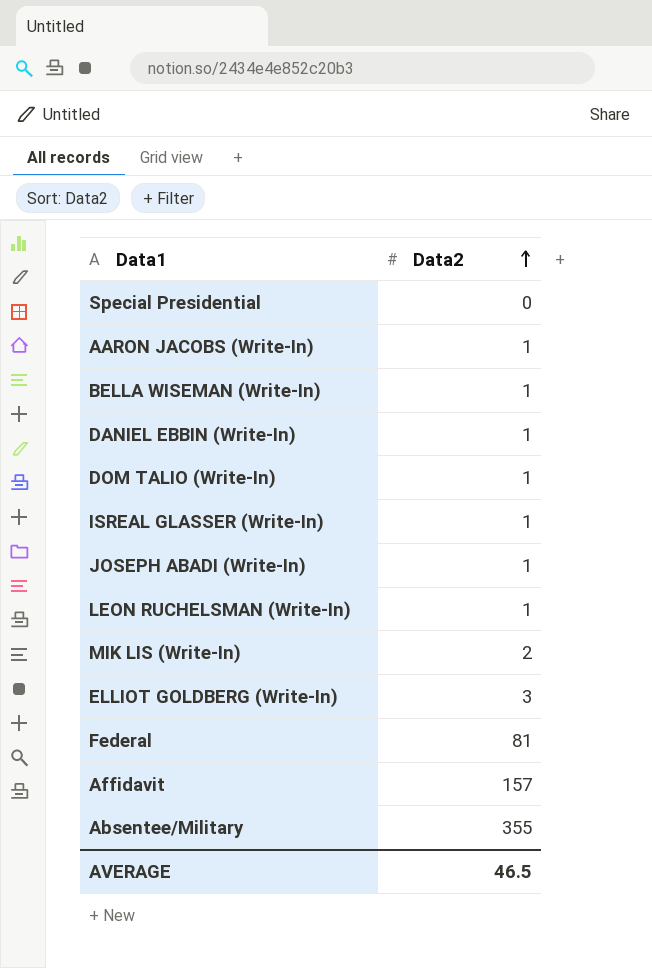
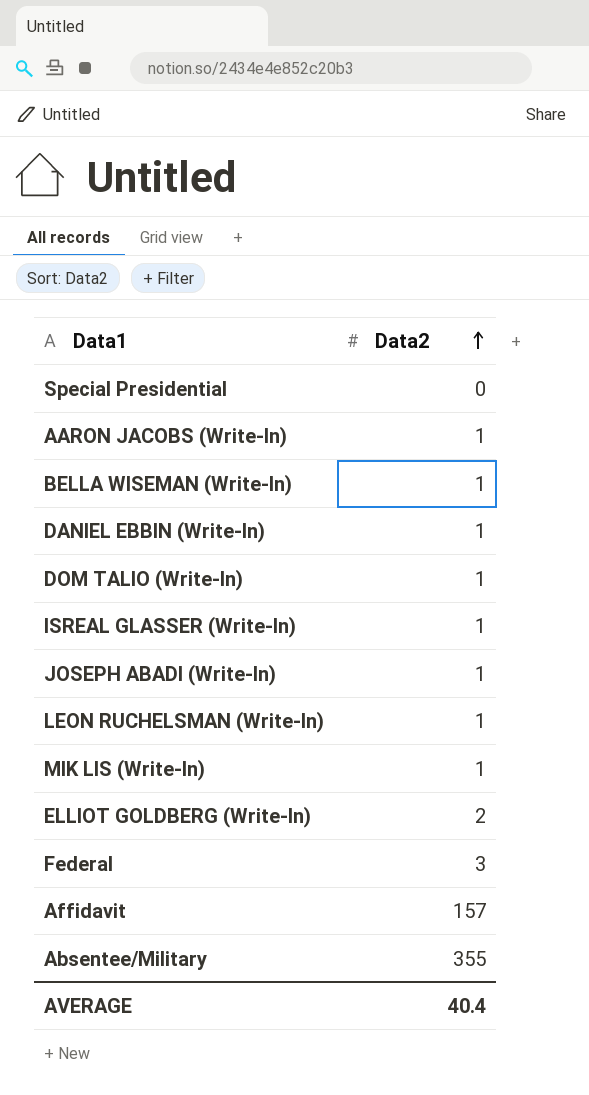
MIK LIS (Write-In) | Data2: 2 -> 1
ELLIOT GOLDBERG (Write-In) | Data2: 3 -> 2
Federal | Data2: 81 -> 3
AVERAGE | Data2: 46.5 -> 40.4

